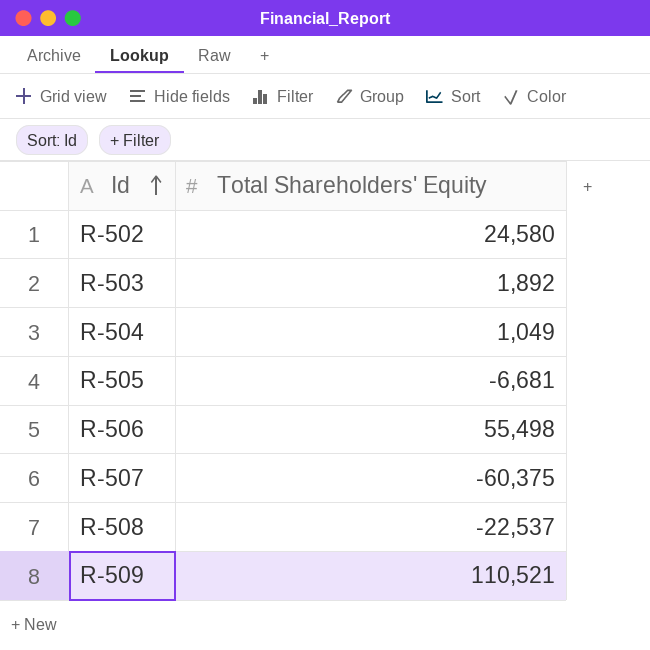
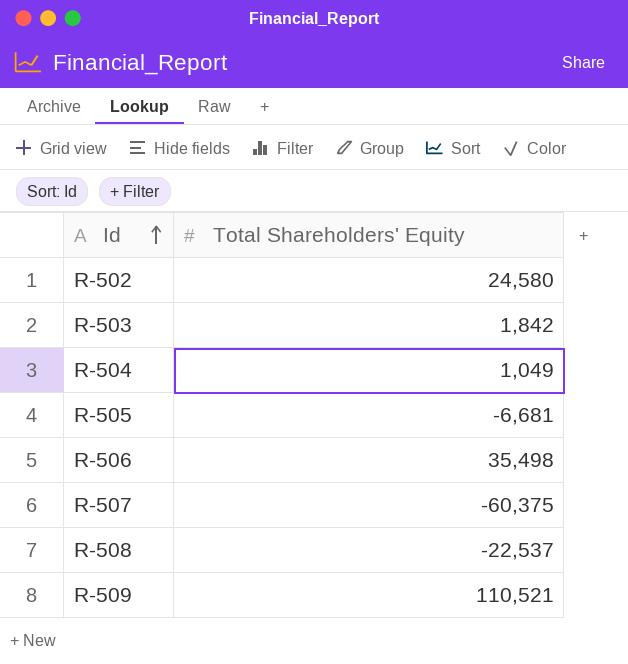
R-503 | Total Shareholders' Equity: 1,892 -> 1,842
R-506 | Total Shareholders' Equity: 55,498 -> 35,498

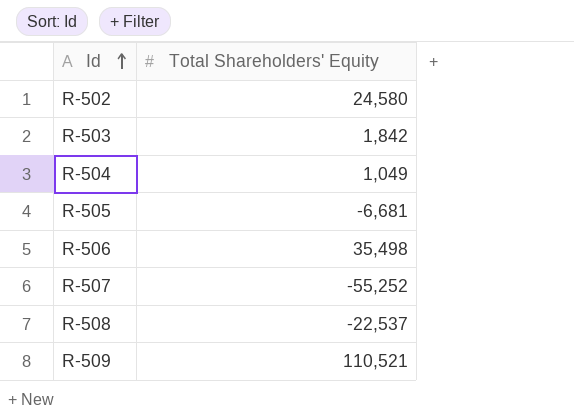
R-507 | Total Shareholders' Equity: -60,375 -> -55,252

